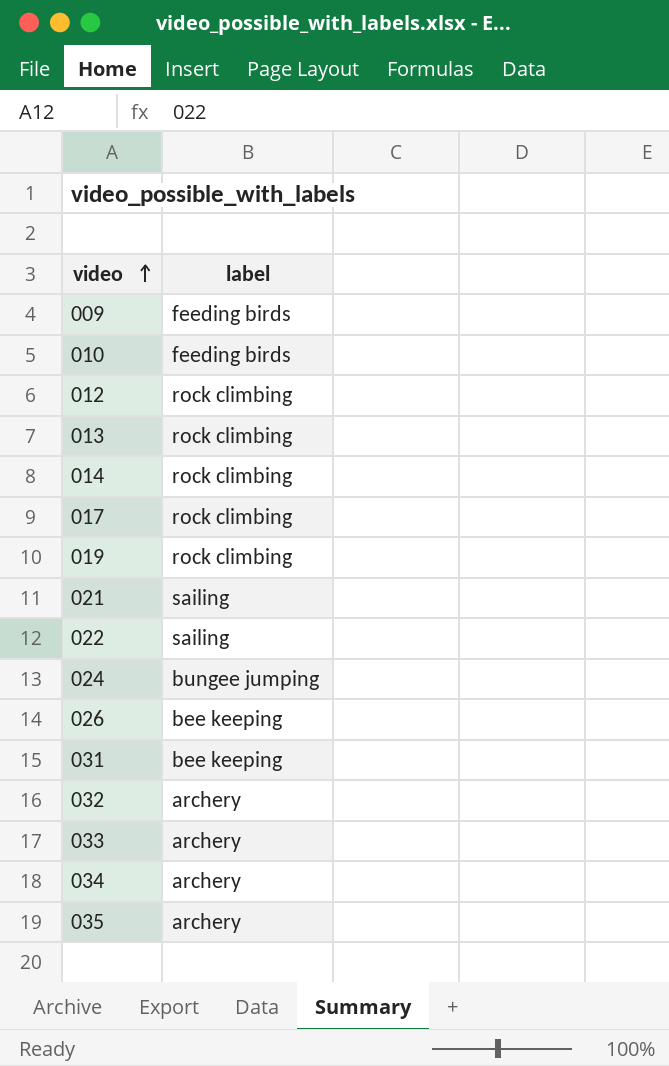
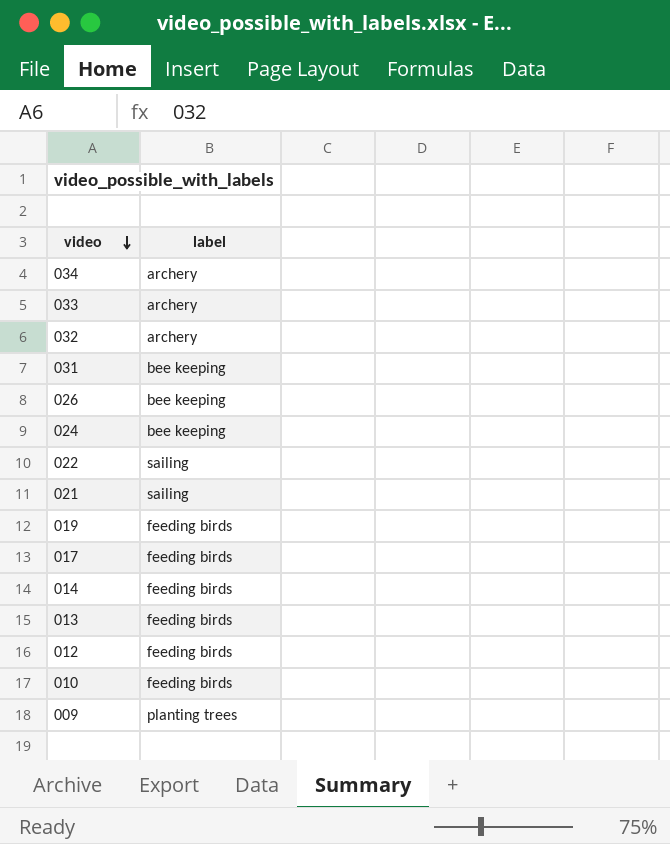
row order: video ascending -> video descending
row 035: archery -> none
024 | label: bungee jumping -> bee keeping
019 | label: rock climbing -> feeding birds
017 | label: rock climbing -> feeding birds
014 | label: rock climbing -> feeding birds
013 | label: rock climbing -> feeding birds
012 | label: rock climbing -> feeding birds
009 | label: feeding birds -> planting trees

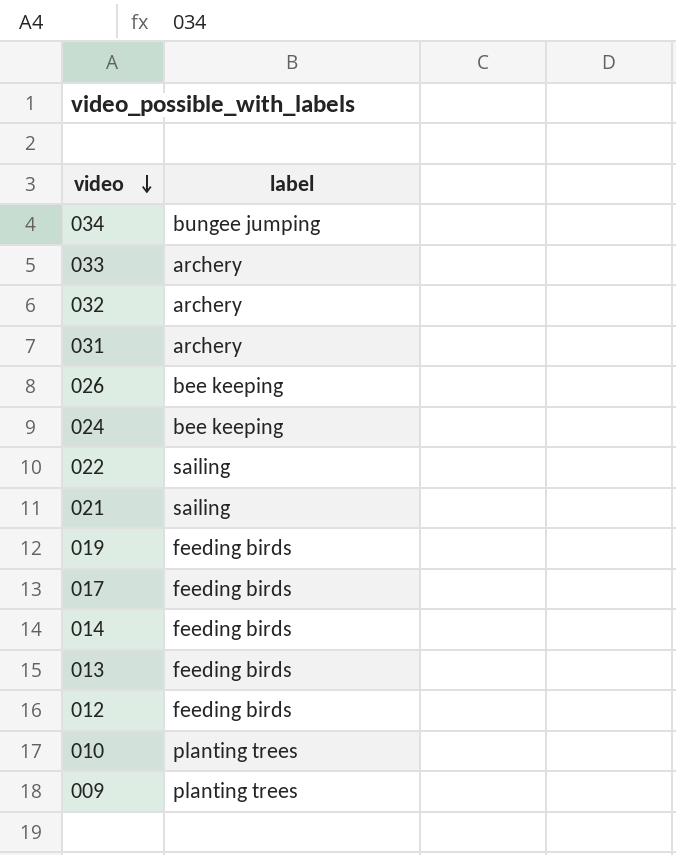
034 | label: archery -> bungee jumping
031 | label: bee keeping -> archery
010 | label: feeding birds -> planting trees

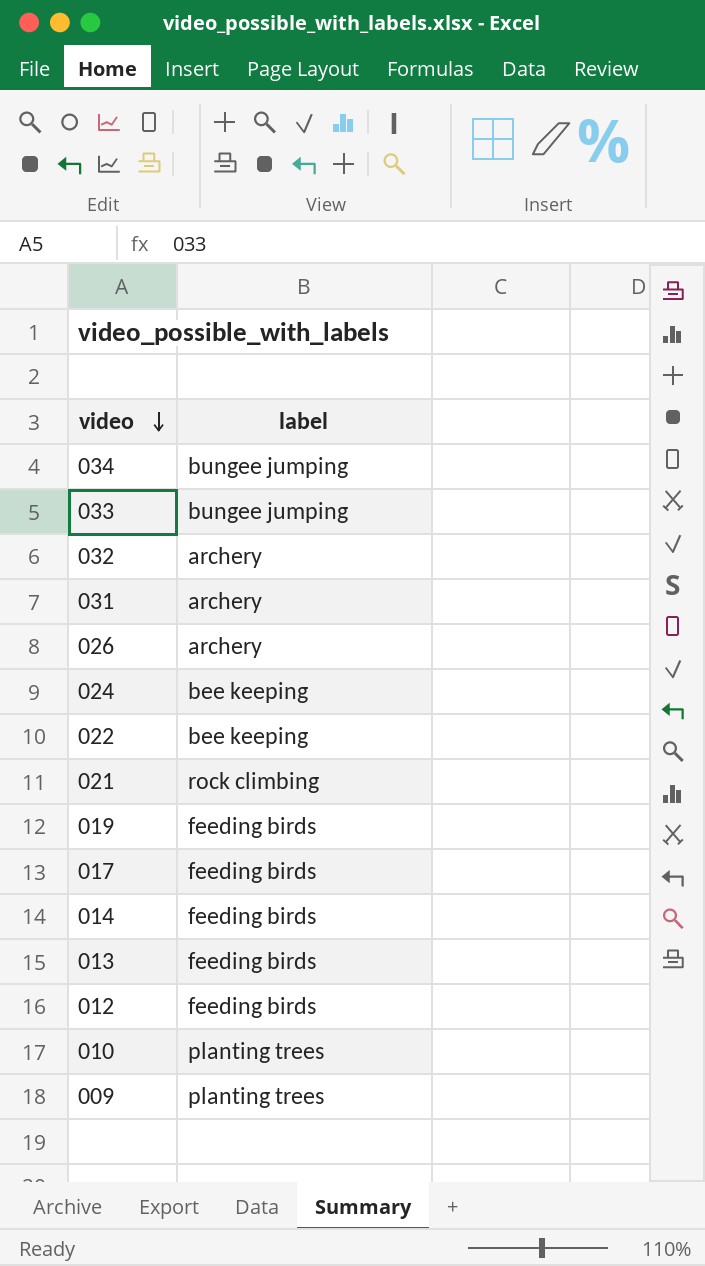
033 | label: archery -> bungee jumping
026 | label: bee keeping -> archery
022 | label: sailing -> bee keeping
021 | label: sailing -> rock climbing

